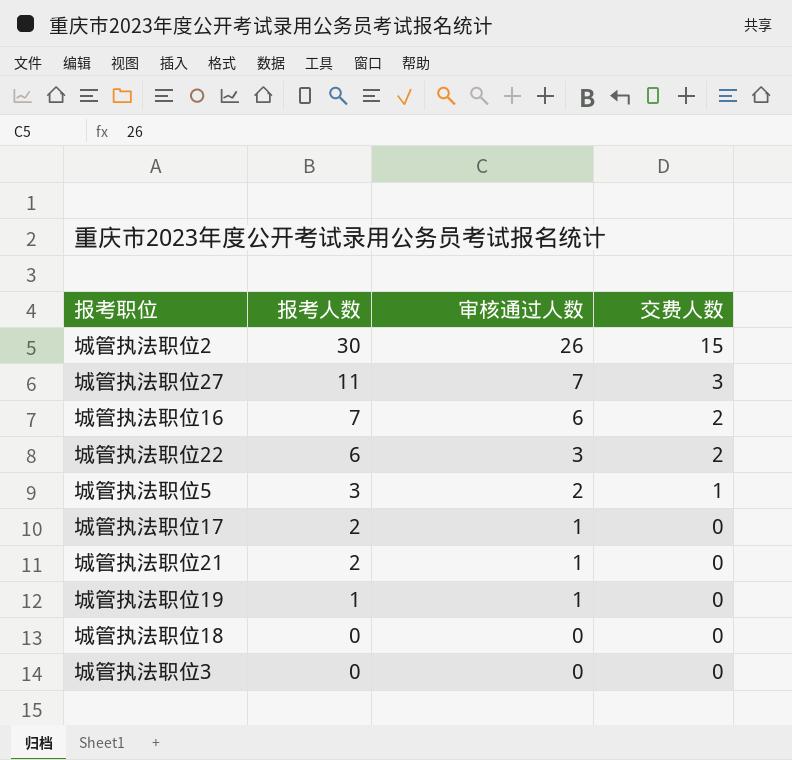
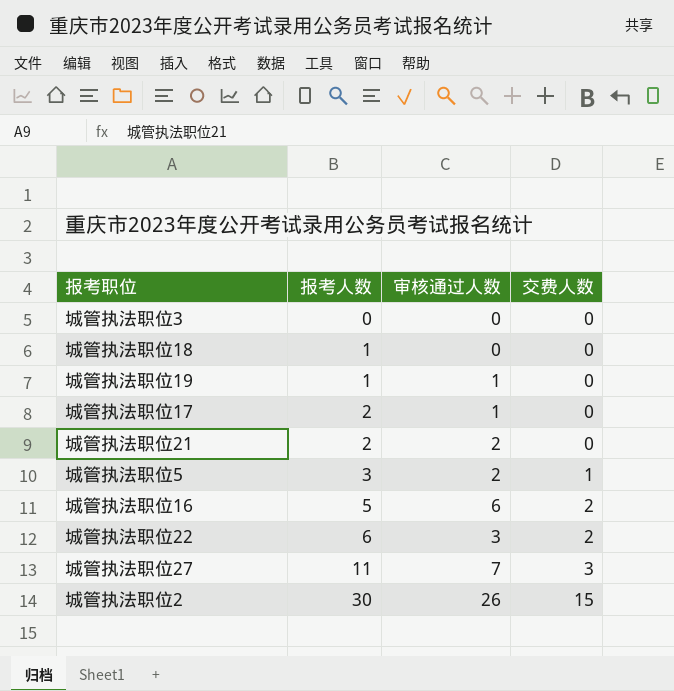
row order: 报考人数 descending -> 报考人数 ascending
城管执法职位18 | 报考人数: 0 -> 1
城管执法职位21 | 审核通过人数: 1 -> 2
城管执法职位16 | 报考人数: 7 -> 5

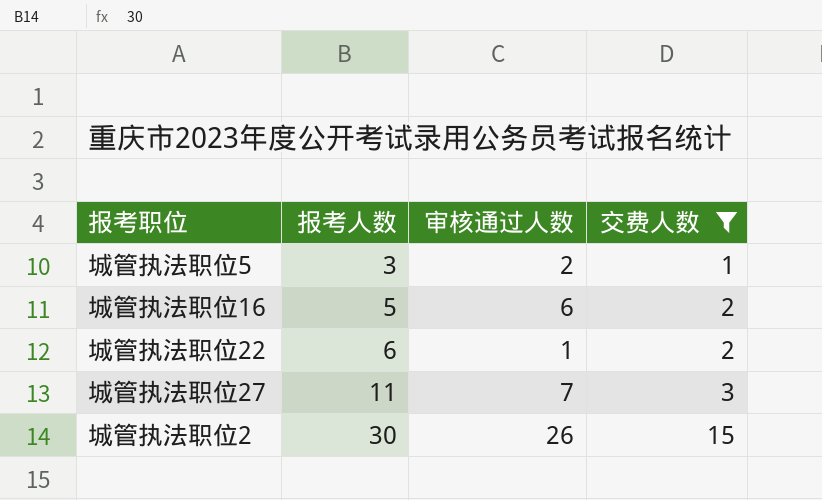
filter: none -> 交费人数 != 0
城管执法职位22 | 审核通过人数: 3 -> 1

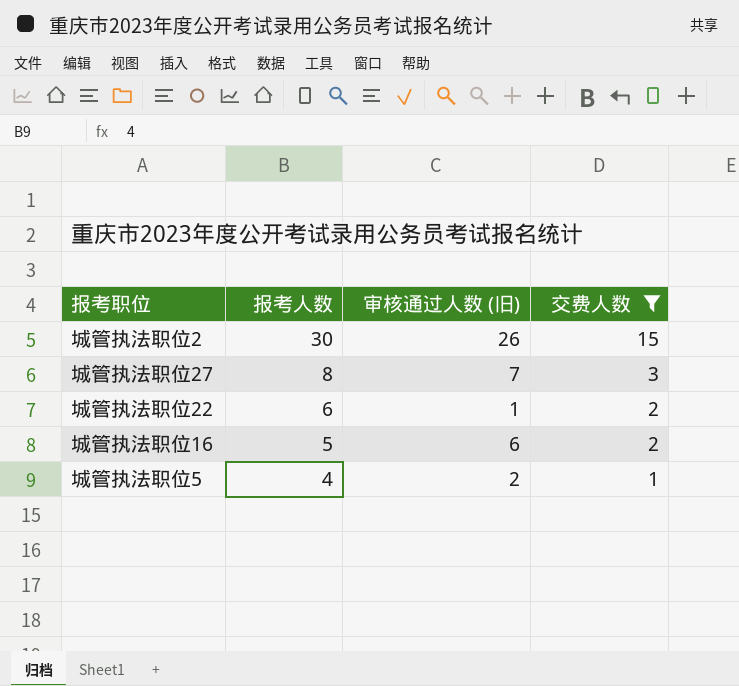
row order: 报考人数 ascending -> 报考人数 descending
column name: 审核通过人数 -> 审核通过人数 (旧)
城管执法职位27 | 报考人数: 11 -> 8
城管执法职位5 | 报考人数: 3 -> 4

